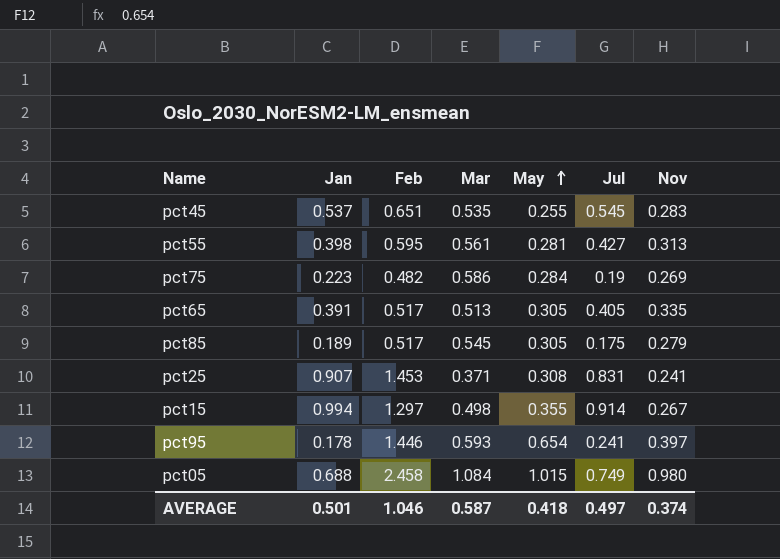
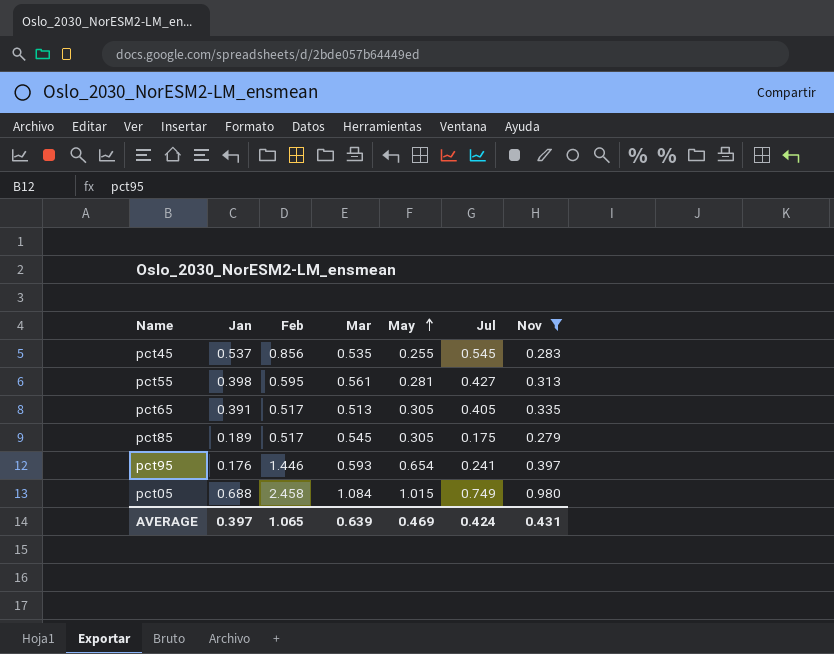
filter: none -> Nov >= 0.279
pct45 | Feb: 0.651 -> 0.856
pct95 | Jan: 0.178 -> 0.176
AVERAGE | Jan: 0.501 -> 0.397
AVERAGE | Feb: 1.046 -> 1.065
AVERAGE | Mar: 0.587 -> 0.639
AVERAGE | May: 0.418 -> 0.469
AVERAGE | Jul: 0.497 -> 0.424
AVERAGE | Nov: 0.374 -> 0.431

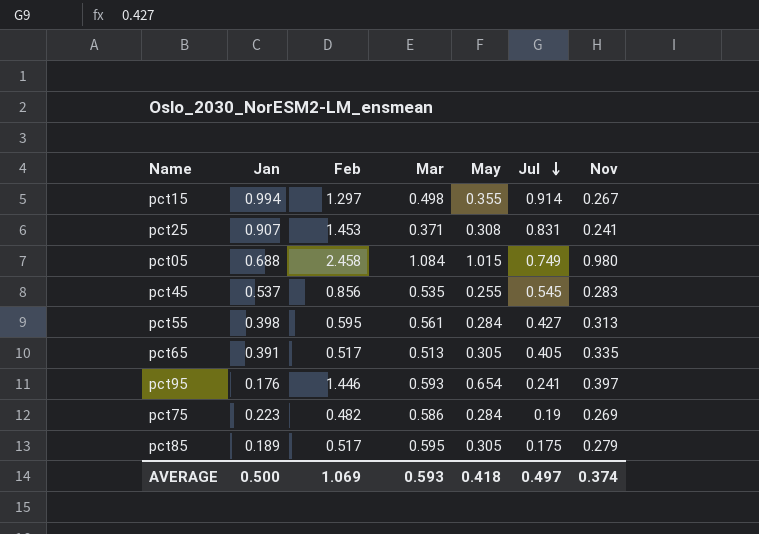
filter: Nov >= 0.279 -> none
row order: May ascending -> Jul descending
pct55 | May: 0.281 -> 0.284
pct85 | Mar: 0.545 -> 0.595
AVERAGE | Jan: 0.397 -> 0.500
AVERAGE | Feb: 1.065 -> 1.069
AVERAGE | Mar: 0.639 -> 0.593
AVERAGE | May: 0.469 -> 0.418
AVERAGE | Jul: 0.424 -> 0.497
AVERAGE | Nov: 0.431 -> 0.374

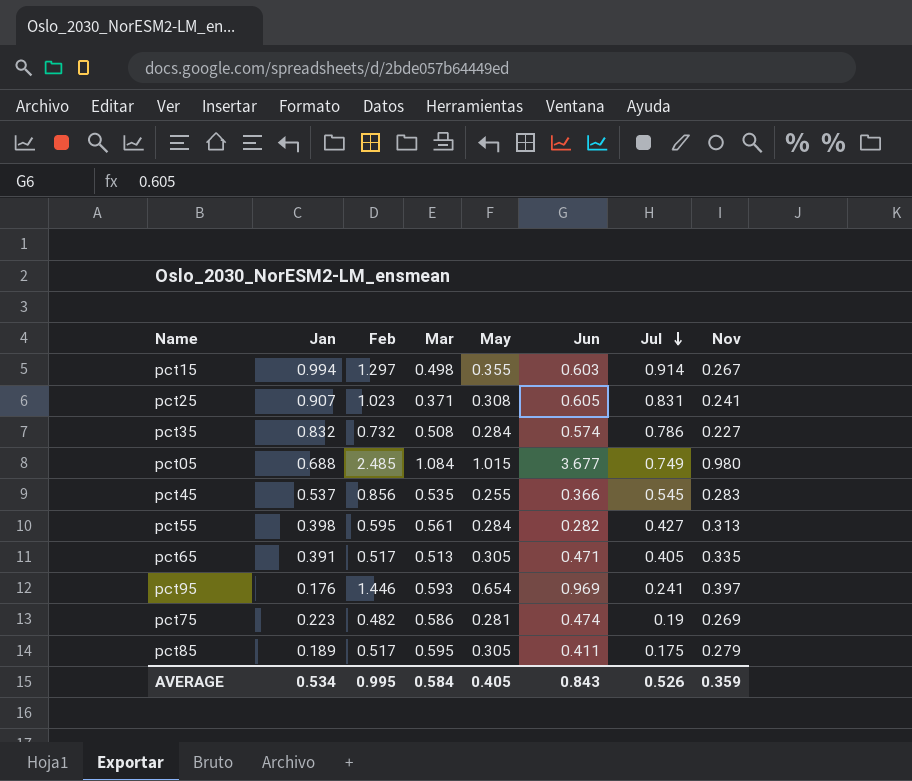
column Jun | position: none -> 6
pct25 | Feb: 1.453 -> 1.023
row pct35: none -> 0.832 | 0.732 | 0.508 | 0.284 | 0.574 | 0.786 | 0.227
pct05 | Feb: 2.458 -> 2.485
pct75 | May: 0.284 -> 0.281
AVERAGE | Jan: 0.500 -> 0.534
AVERAGE | Feb: 1.069 -> 0.995
AVERAGE | Mar: 0.593 -> 0.584
AVERAGE | May: 0.418 -> 0.405
AVERAGE | Jul: 0.497 -> 0.526
AVERAGE | Nov: 0.374 -> 0.359

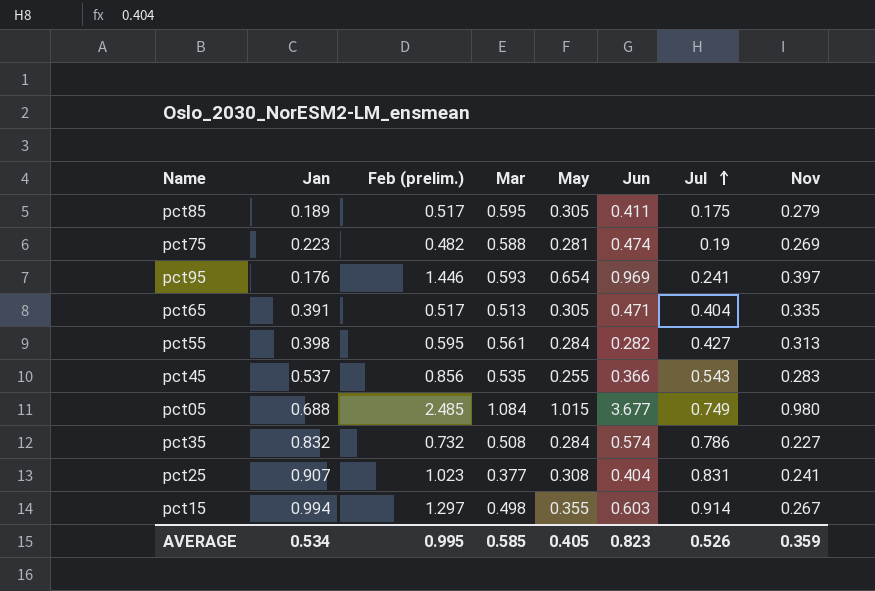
row order: Jul descending -> Jul ascending
column name: Feb -> Feb (prelim.)
pct75 | Mar: 0.586 -> 0.588
pct65 | Jul: 0.405 -> 0.404
pct45 | Jul: 0.545 -> 0.543
pct25 | Mar: 0.371 -> 0.377
pct25 | Jun: 0.605 -> 0.404
AVERAGE | Mar: 0.584 -> 0.585
AVERAGE | Jun: 0.843 -> 0.823

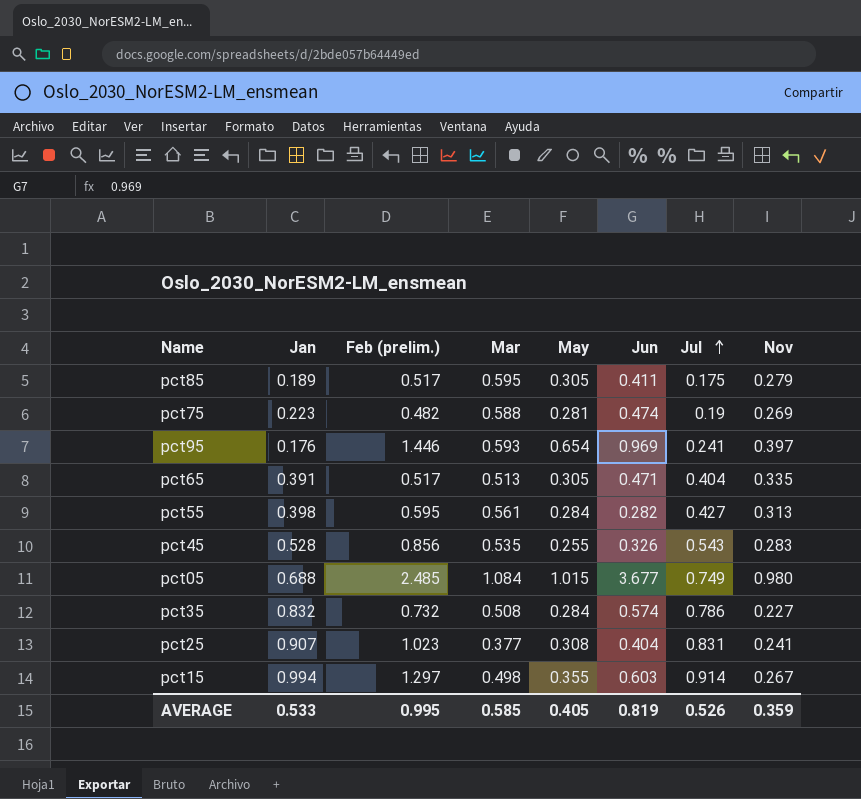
pct45 | Jan: 0.537 -> 0.528
pct45 | Jun: 0.366 -> 0.326
AVERAGE | Jan: 0.534 -> 0.533
AVERAGE | Jun: 0.823 -> 0.819

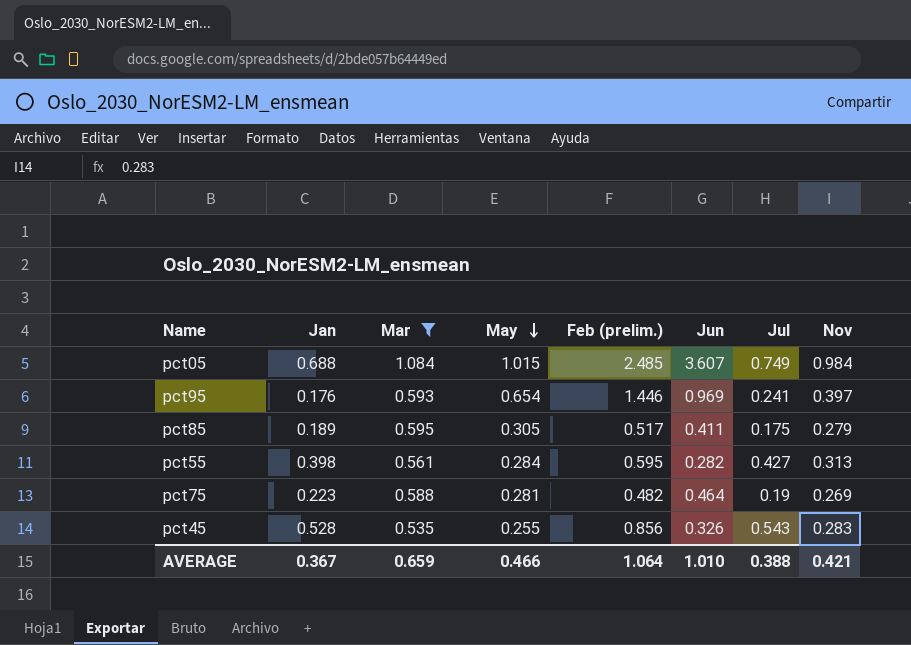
filter: none -> Mar >= 0.535
row order: Jul ascending -> May descending
column Feb (prelim.) | position: 3 -> 5
pct05 | Jun: 3.677 -> 3.607
pct05 | Nov: 0.980 -> 0.984
pct75 | Jun: 0.474 -> 0.464
AVERAGE | Jan: 0.533 -> 0.367
AVERAGE | Mar: 0.585 -> 0.659
AVERAGE | May: 0.405 -> 0.466
AVERAGE | Feb (prelim.): 0.995 -> 1.064
AVERAGE | Jun: 0.819 -> 1.010
AVERAGE | Jul: 0.526 -> 0.388
AVERAGE | Nov: 0.359 -> 0.421

